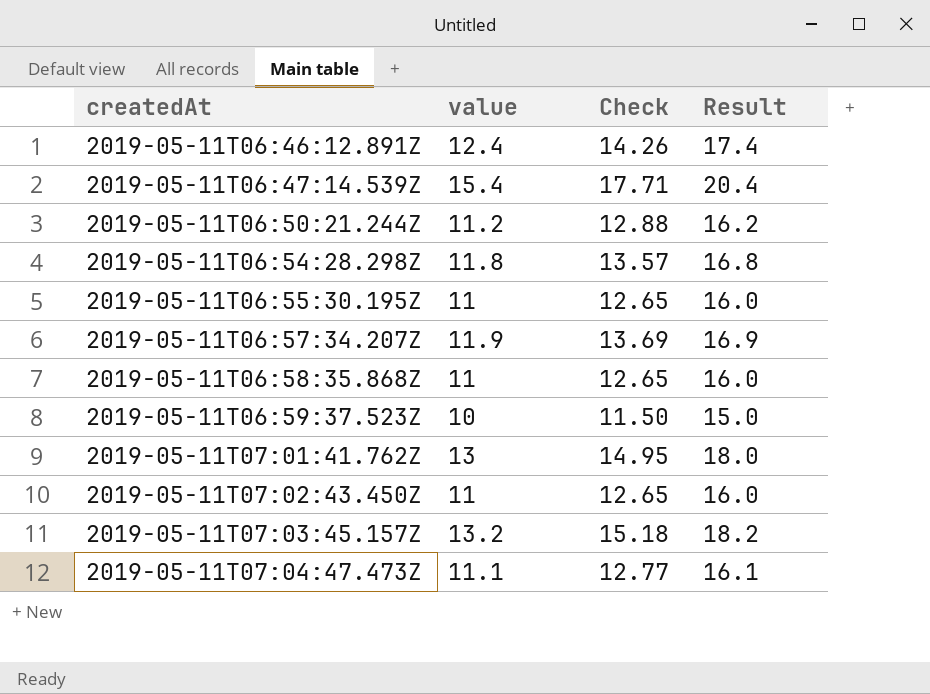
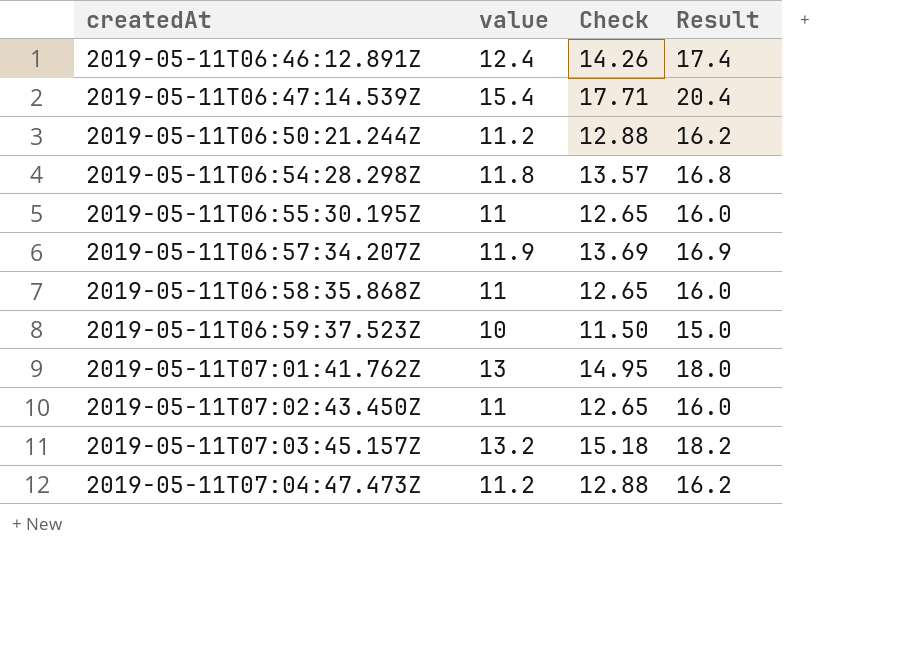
2019-05-11T07:04:47.473Z | value: 11.1 -> 11.2
2019-05-11T07:04:47.473Z | Check: 12.77 -> 12.88
2019-05-11T07:04:47.473Z | Result: 16.1 -> 16.2

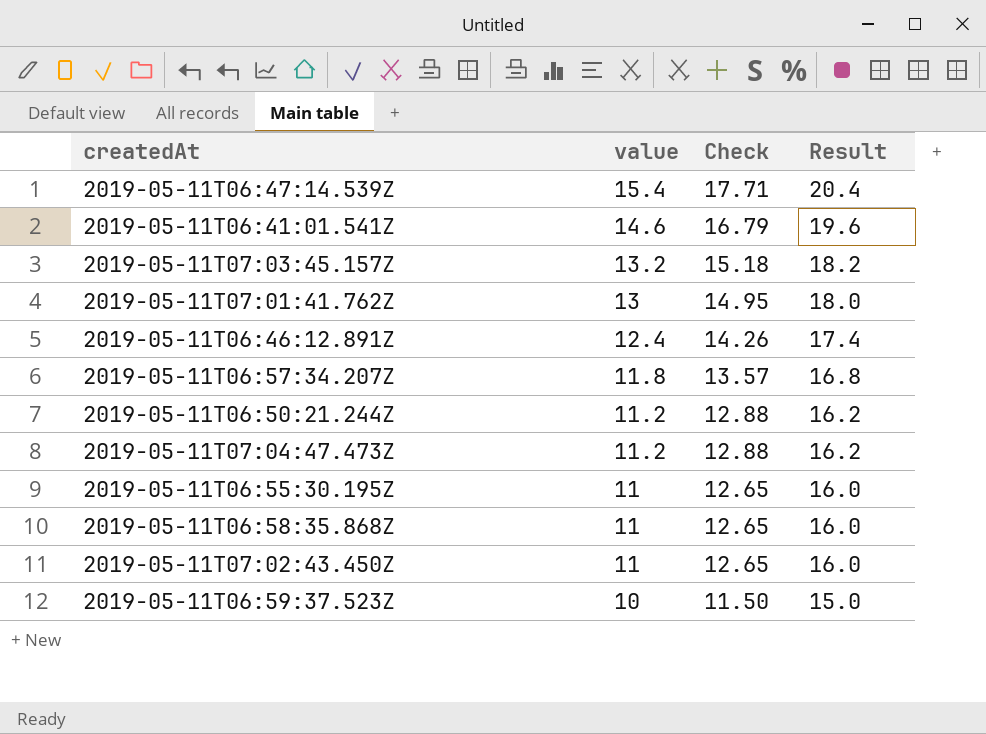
row order: createdAt ascending -> value descending
row 2019-05-11T06:54:28.298Z: 11.8 | 13.57 | 16.8 -> none
row 2019-05-11T06:41:01.541Z: none -> 14.6 | 16.79 | 19.6
2019-05-11T06:57:34.207Z | value: 11.9 -> 11.8
2019-05-11T06:57:34.207Z | Check: 13.69 -> 13.57
2019-05-11T06:57:34.207Z | Result: 16.9 -> 16.8

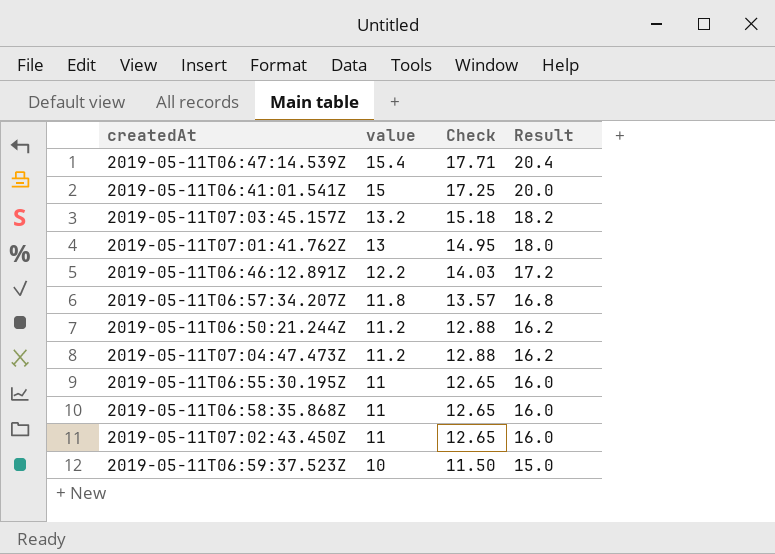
2019-05-11T06:41:01.541Z | value: 14.6 -> 15
2019-05-11T06:41:01.541Z | Check: 16.79 -> 17.25
2019-05-11T06:41:01.541Z | Result: 19.6 -> 20.0
2019-05-11T06:46:12.891Z | value: 12.4 -> 12.2
2019-05-11T06:46:12.891Z | Check: 14.26 -> 14.03
2019-05-11T06:46:12.891Z | Result: 17.4 -> 17.2

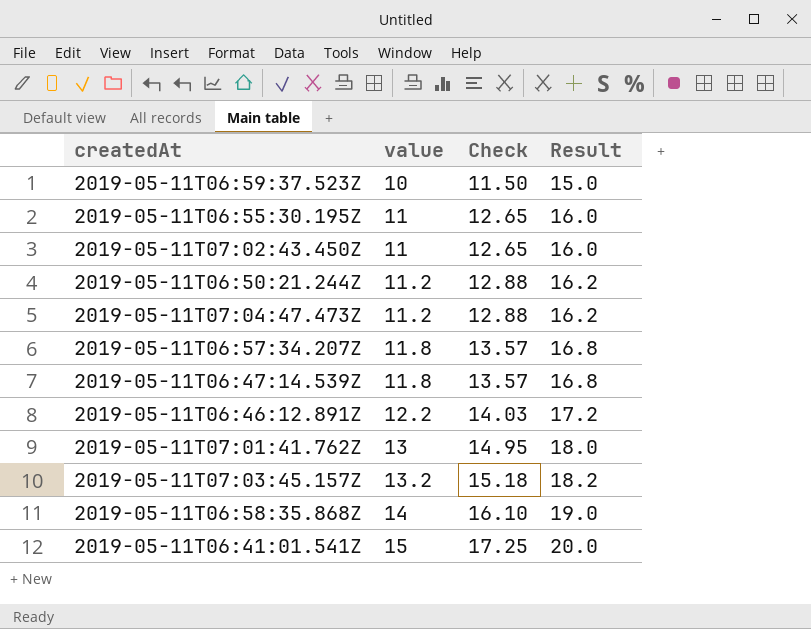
row order: value descending -> value ascending
2019-05-11T06:47:14.539Z | value: 15.4 -> 11.8
2019-05-11T06:47:14.539Z | Check: 17.71 -> 13.57
2019-05-11T06:47:14.539Z | Result: 20.4 -> 16.8
2019-05-11T06:58:35.868Z | value: 11 -> 14
2019-05-11T06:58:35.868Z | Check: 12.65 -> 16.10
2019-05-11T06:58:35.868Z | Result: 16.0 -> 19.0

